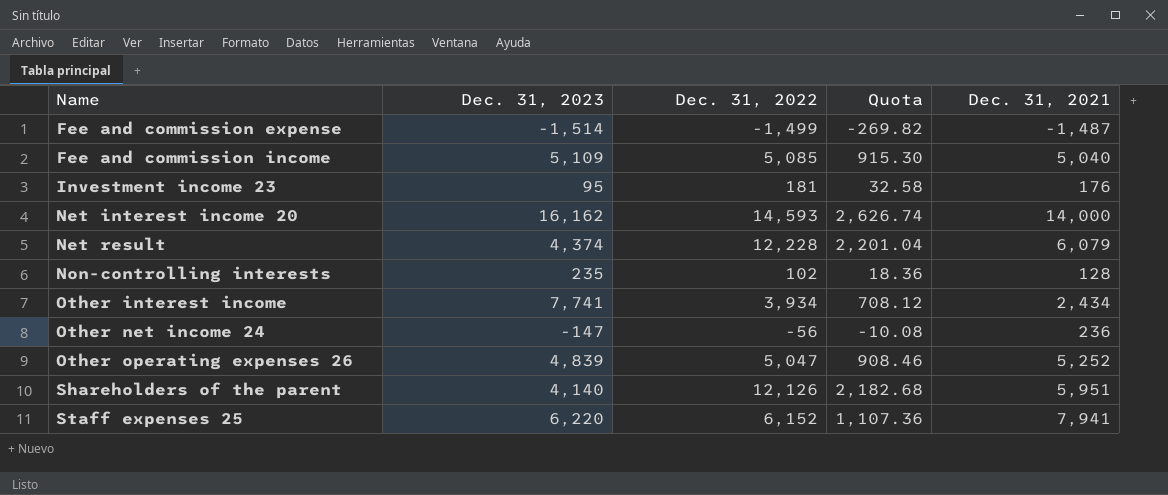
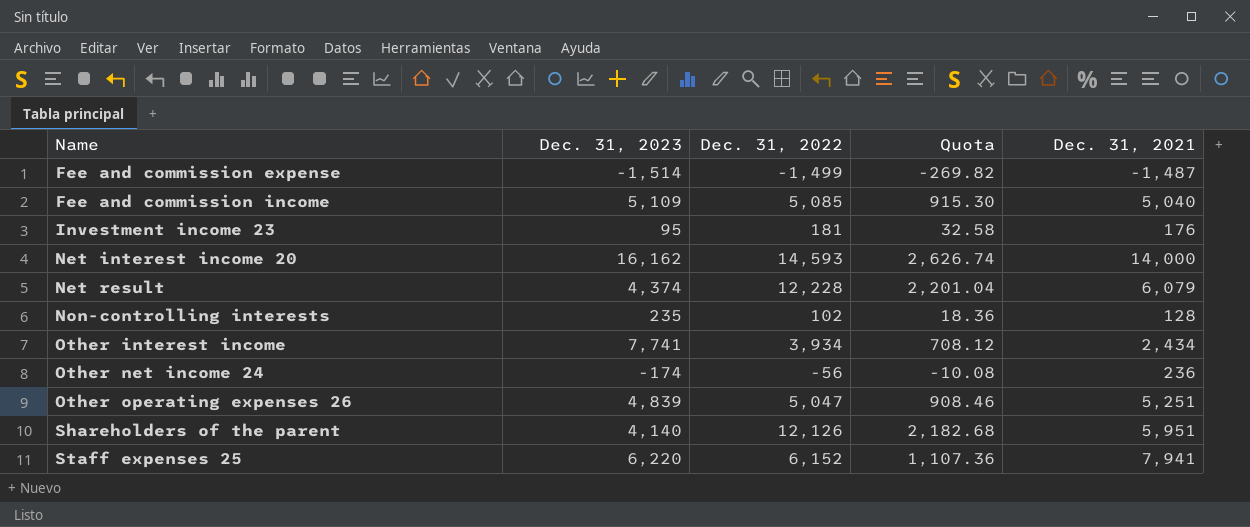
Other net income 24 | Dec. 31, 2023: -147 -> -174
Other operating expenses 26 | Dec. 31, 2021: 5,252 -> 5,251

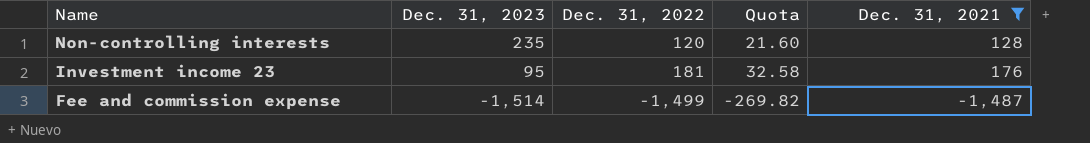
filter: none -> Dec. 31, 2021 <= 176
row order: Name ascending -> Name descending
Non-controlling interests | Dec. 31, 2022: 102 -> 120
Non-controlling interests | Quota: 18.36 -> 21.60

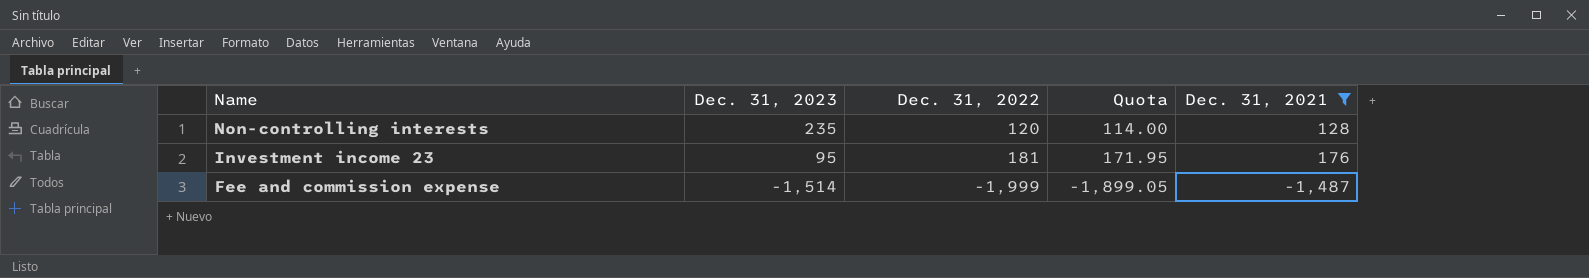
column Quota | formula: [Dec. 31, 2022] * 0.18 -> [Dec. 31, 2022] * 0.95
Fee and commission expense | Dec. 31, 2022: -1,499 -> -1,999

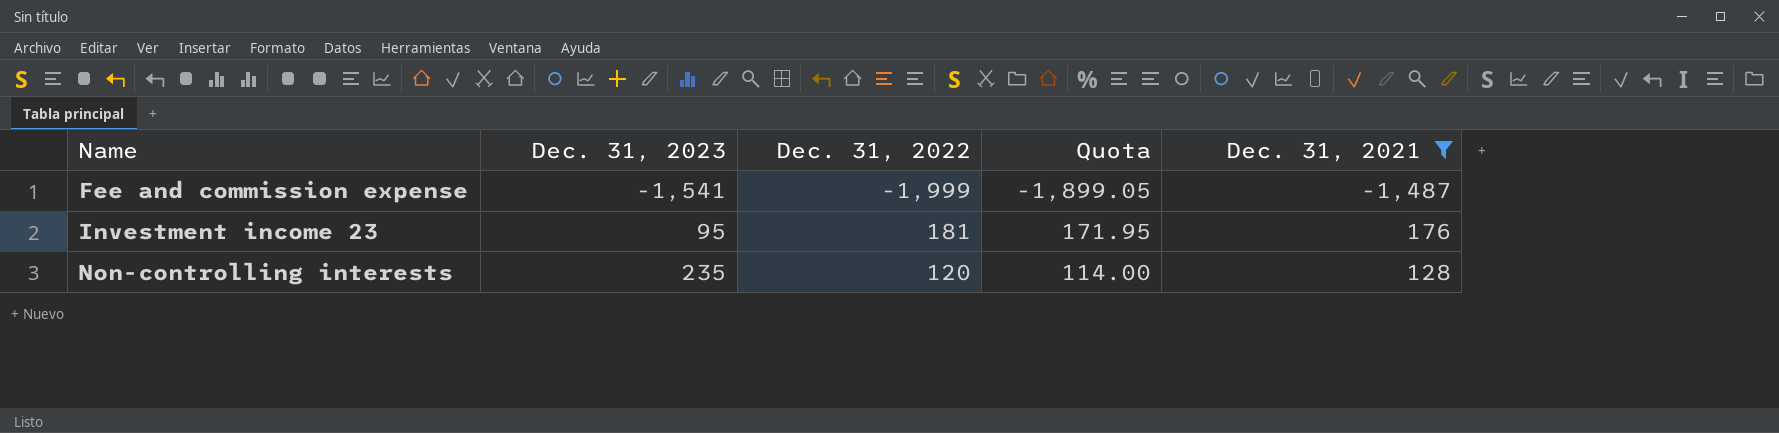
row order: Name descending -> Name ascending
Fee and commission expense | Dec. 31, 2023: -1,514 -> -1,541

